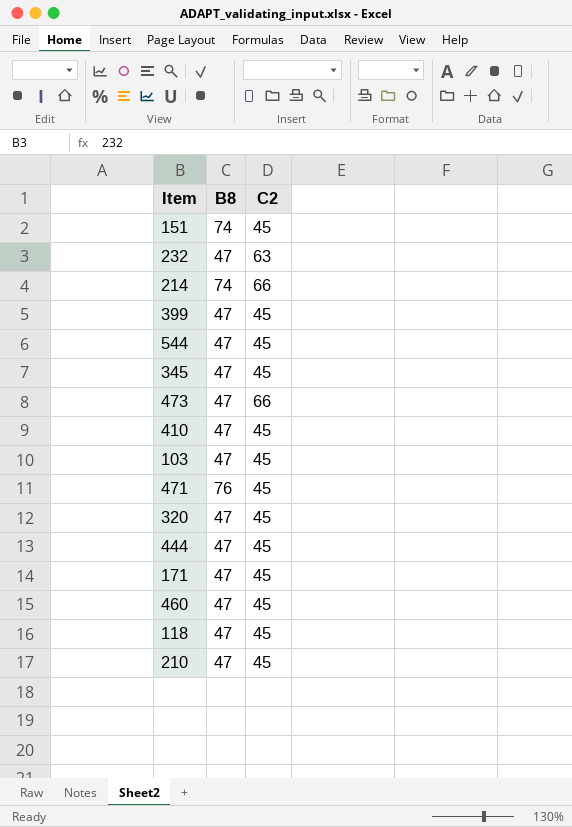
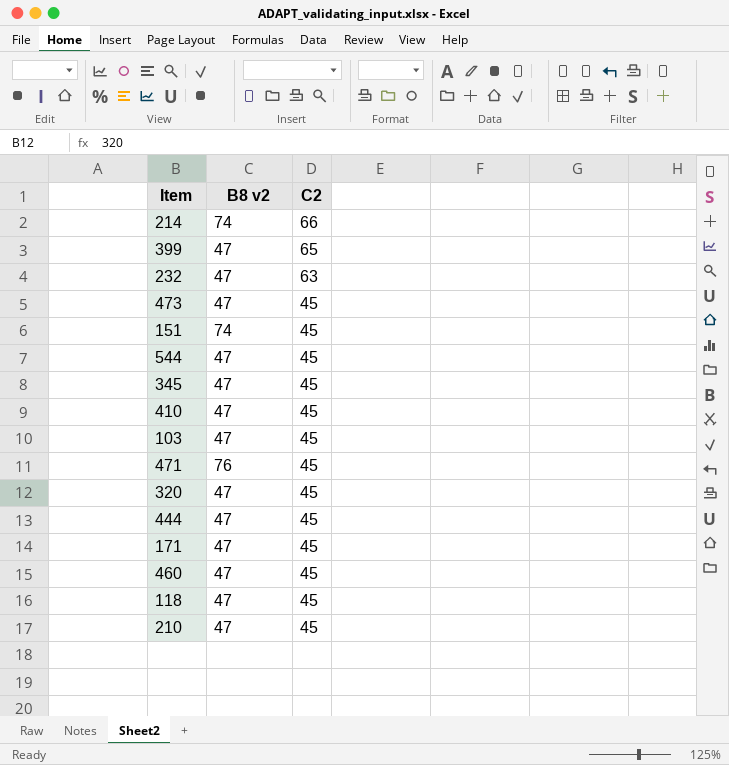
row order: none -> C2 descending
column name: B8 -> B8 v2
399 | C2: 45 -> 65
473 | C2: 66 -> 45

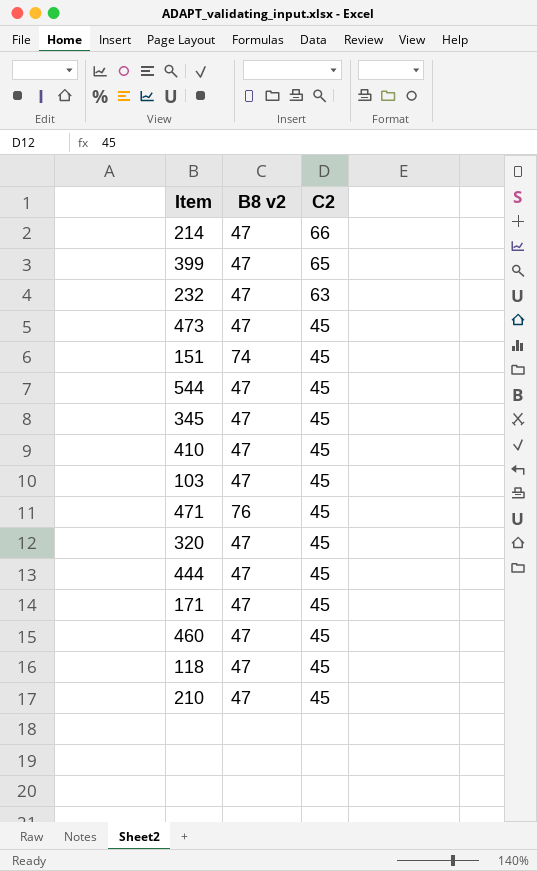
214 | B8 v2: 74 -> 47

